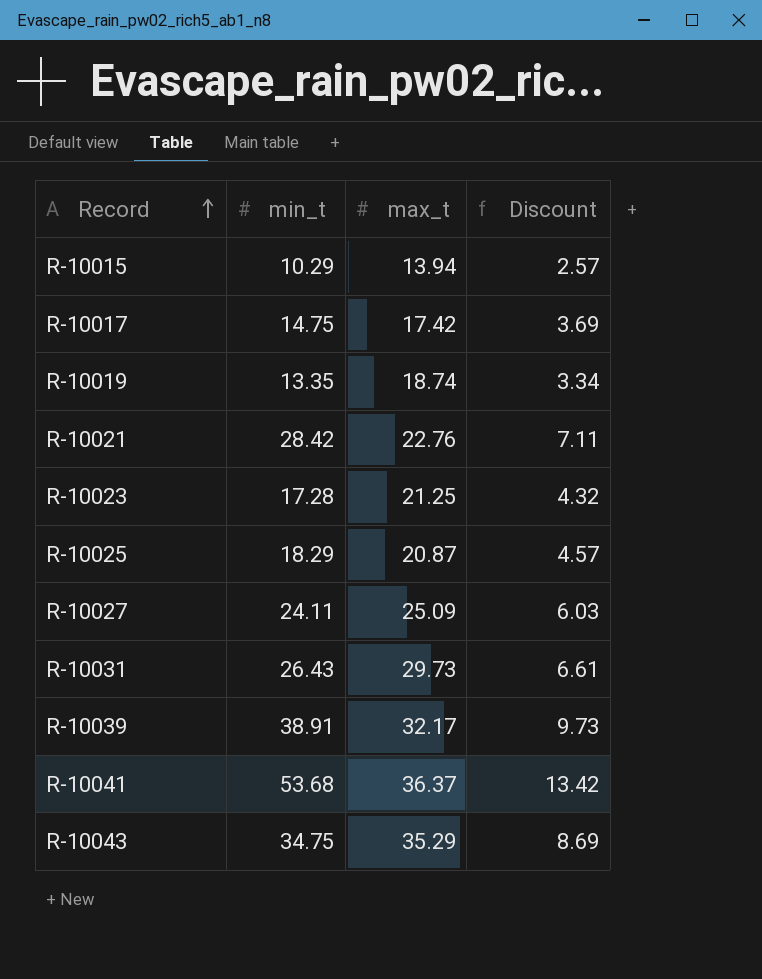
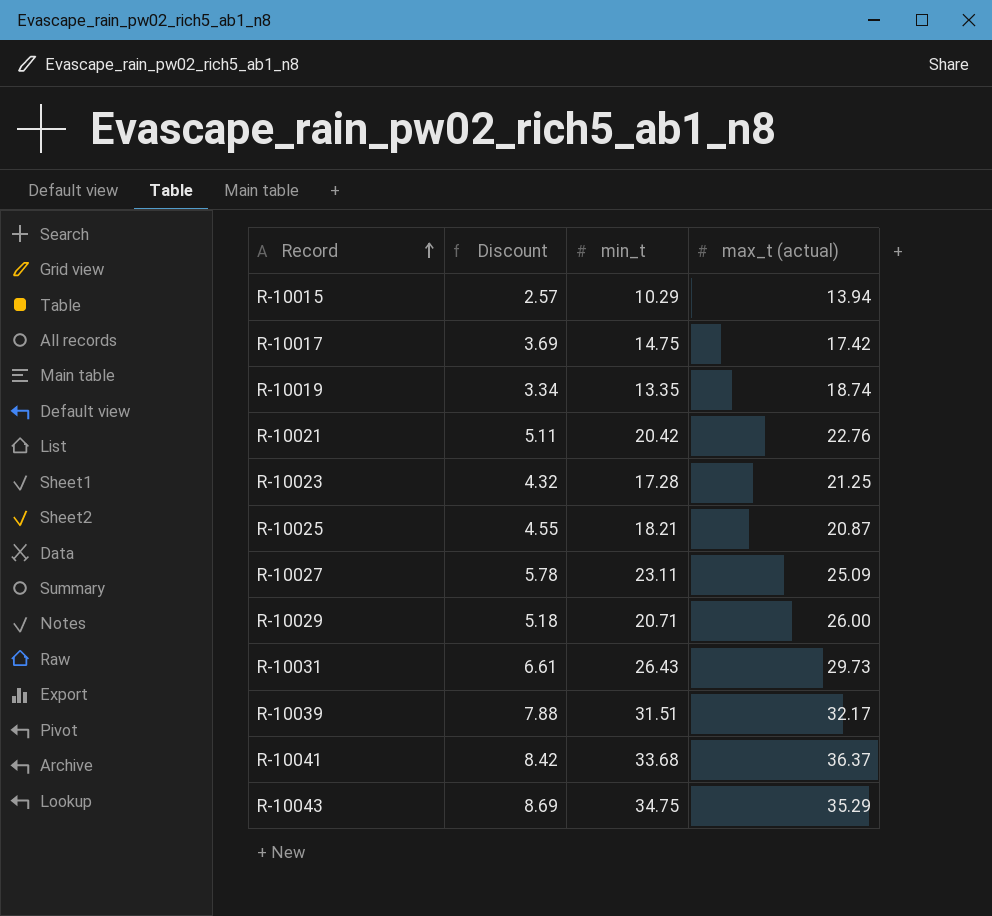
column Discount | position: 4 -> 2
column name: max_t -> max_t (actual)
R-10021 | Discount: 7.11 -> 5.11
R-10021 | min_t: 28.42 -> 20.42
R-10025 | Discount: 4.57 -> 4.55
R-10025 | min_t: 18.29 -> 18.21
R-10027 | Discount: 6.03 -> 5.78
R-10027 | min_t: 24.11 -> 23.11
row R-10029: none -> 5.18 | 20.71 | 26.00
R-10039 | Discount: 9.73 -> 7.88
R-10039 | min_t: 38.91 -> 31.51
R-10041 | Discount: 13.42 -> 8.42
R-10041 | min_t: 53.68 -> 33.68

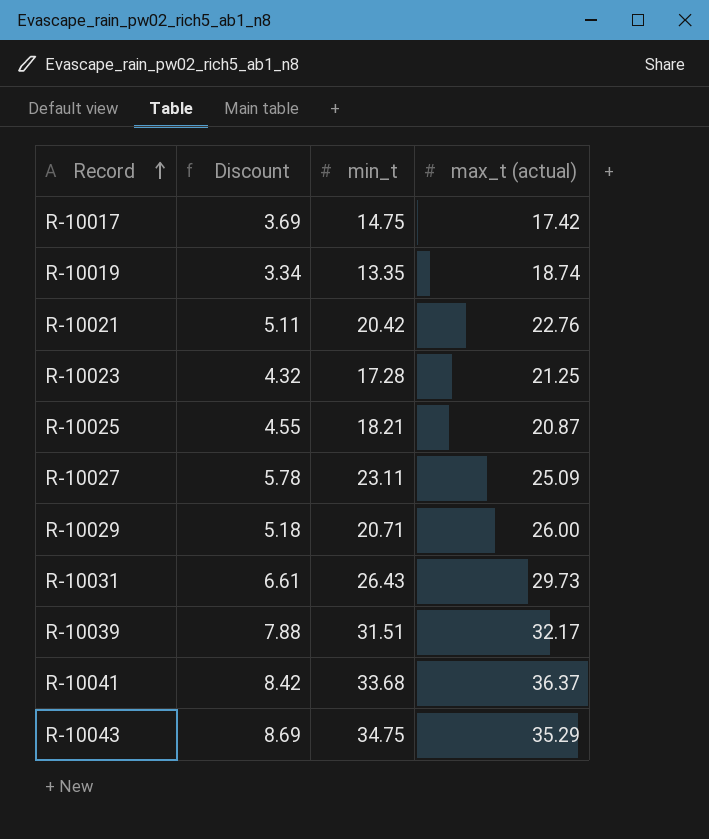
row R-10015: 2.57 | 10.29 | 13.94 -> none

